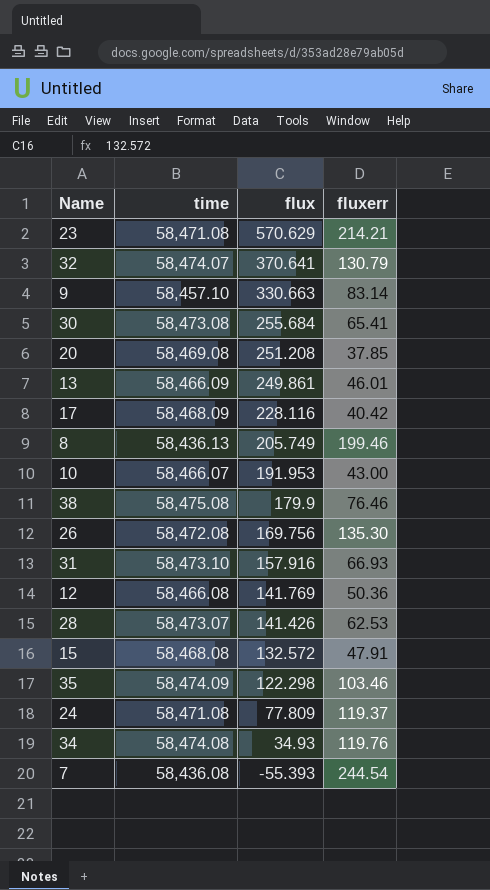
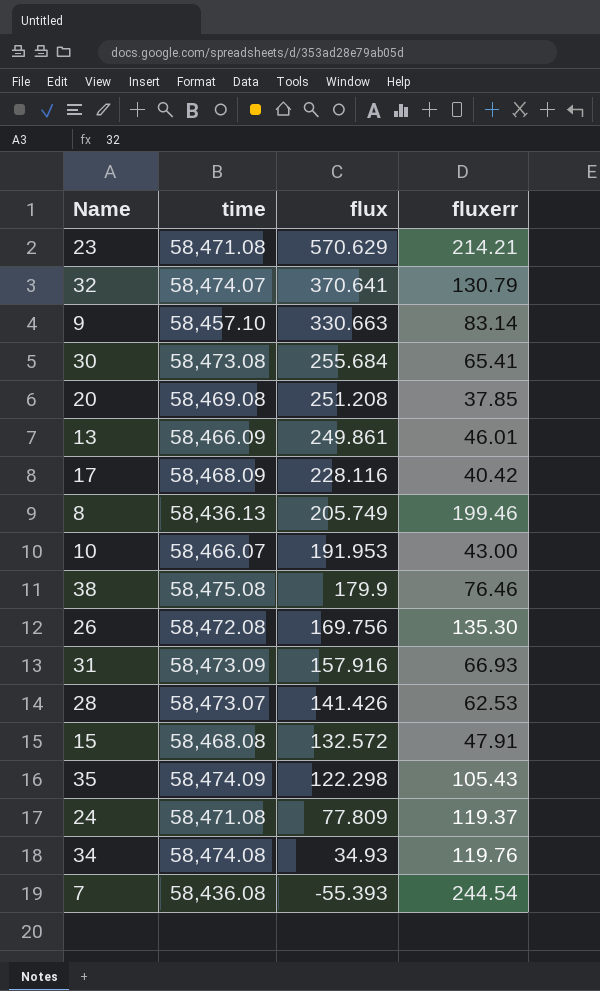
row 12: 58,466.08 | 141.769 | 50.36 -> none
31 | time: 58,473.10 -> 58,473.09
35 | fluxerr: 103.46 -> 105.43

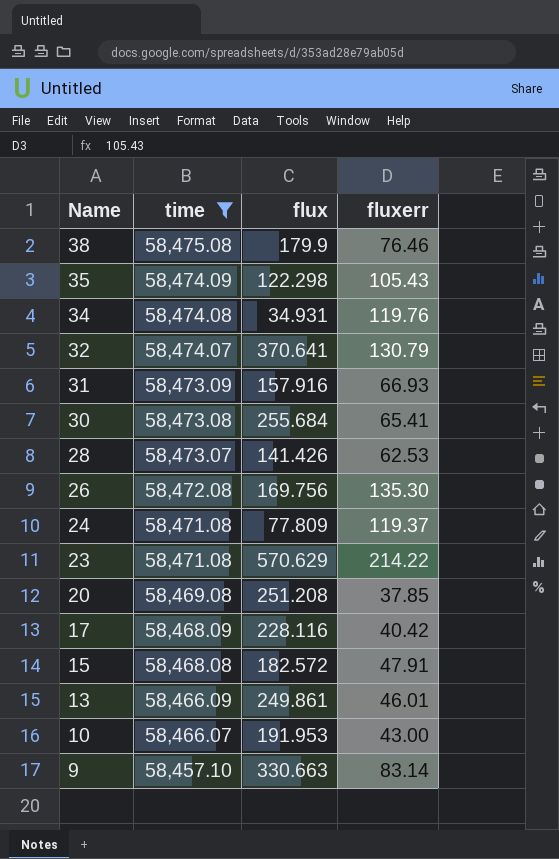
filter: none -> time >= 58,457.10
row order: flux descending -> Name descending
34 | flux: 34.93 -> 34.931
23 | fluxerr: 214.21 -> 214.22
15 | flux: 132.572 -> 182.572

